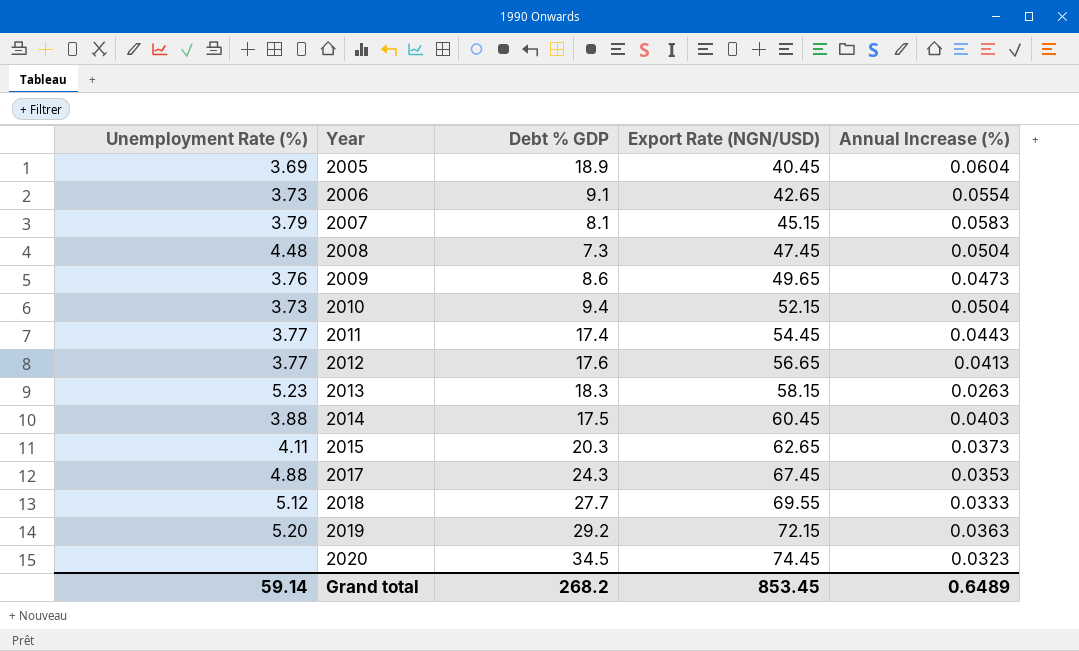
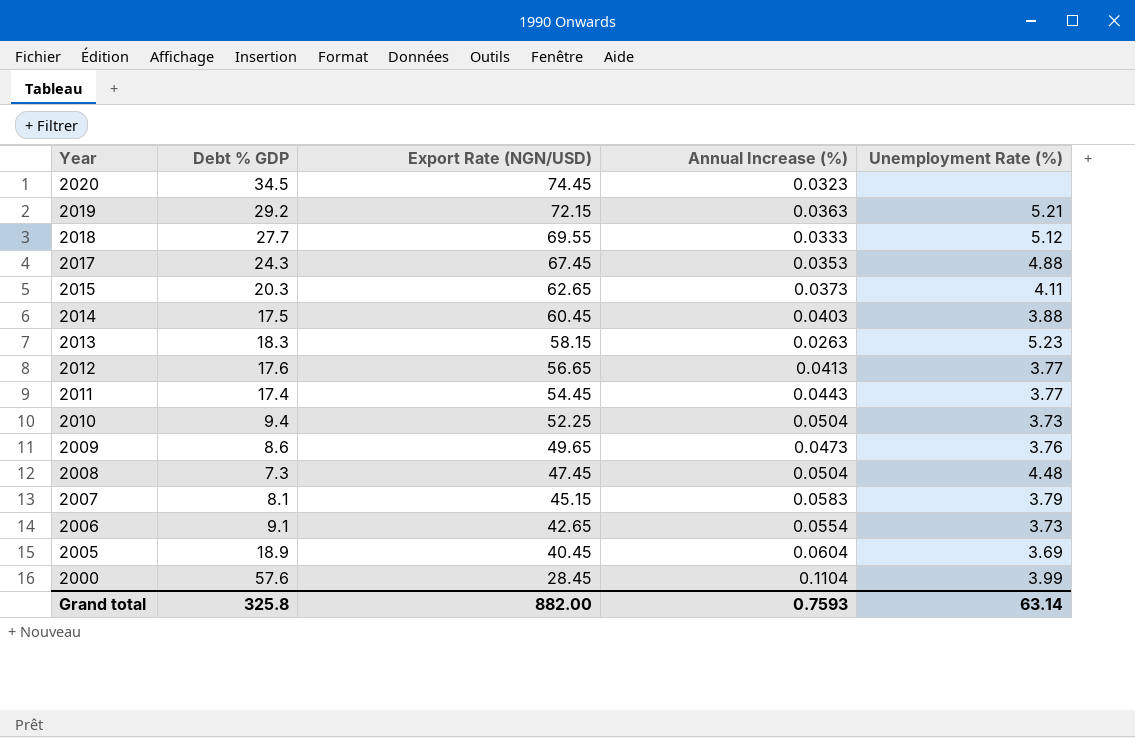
row order: Year ascending -> Year descending
column Unemployment Rate (%) | position: 1 -> 5
2019 | Unemployment Rate (%): 5.20 -> 5.21
2010 | Export Rate (NGN/USD): 52.15 -> 52.25
row 2000: none -> 57.6 | 28.45 | 0.1104 | 3.99
Grand total | Debt % GDP: 268.2 -> 325.8
Grand total | Export Rate (NGN/USD): 853.45 -> 882.00
Grand total | Annual Increase (%): 0.6489 -> 0.7593
Grand total | Unemployment Rate (%): 59.14 -> 63.14

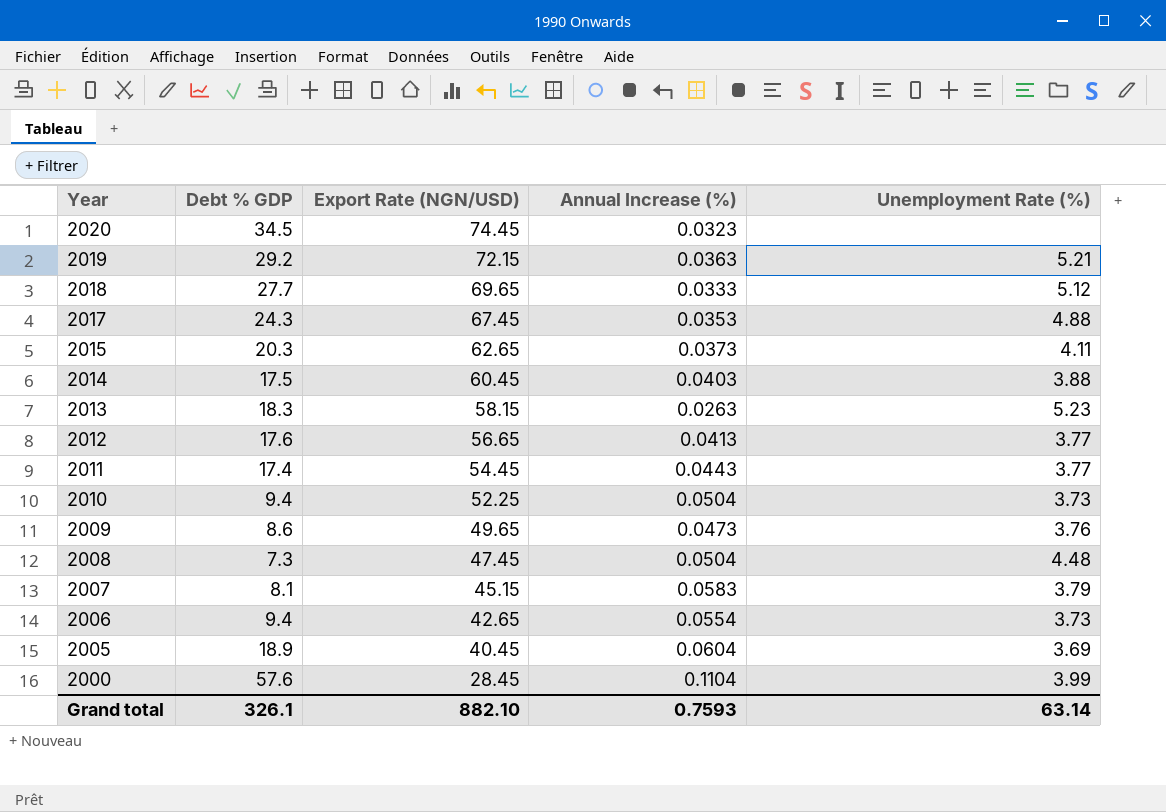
2018 | Export Rate (NGN/USD): 69.55 -> 69.65
2006 | Debt % GDP: 9.1 -> 9.4
Grand total | Debt % GDP: 325.8 -> 326.1
Grand total | Export Rate (NGN/USD): 882.00 -> 882.10

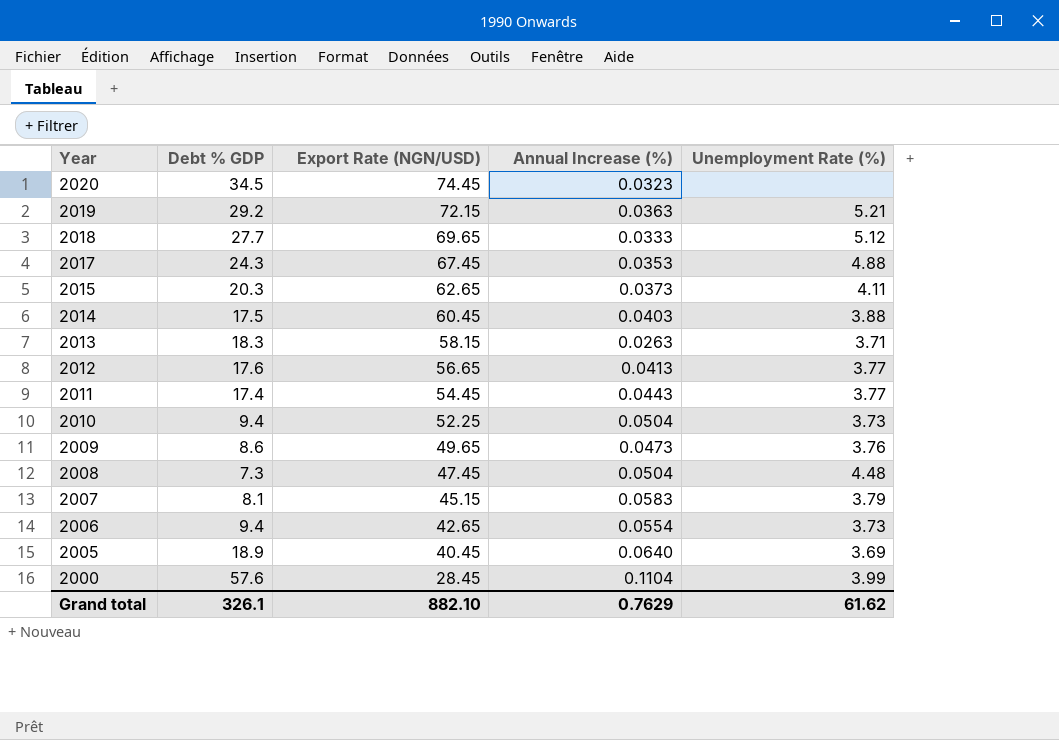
2013 | Unemployment Rate (%): 5.23 -> 3.71
2005 | Annual Increase (%): 0.0604 -> 0.0640
Grand total | Annual Increase (%): 0.7593 -> 0.7629
Grand total | Unemployment Rate (%): 63.14 -> 61.62

